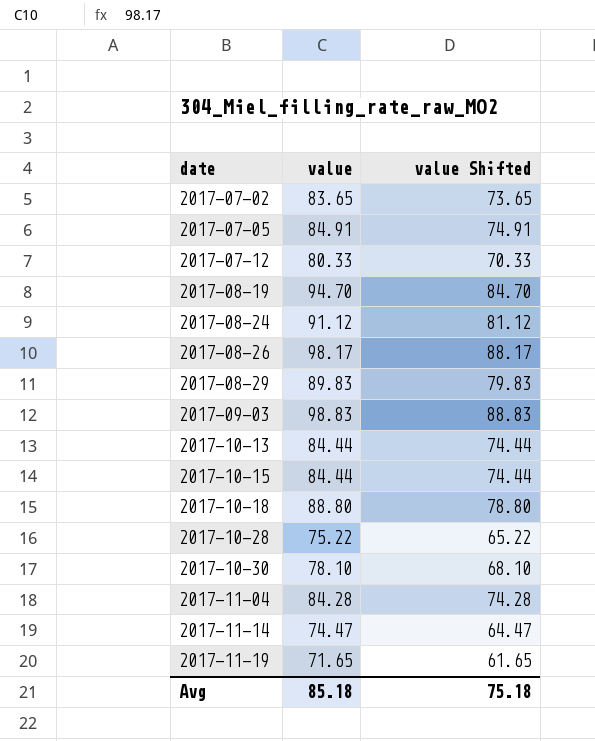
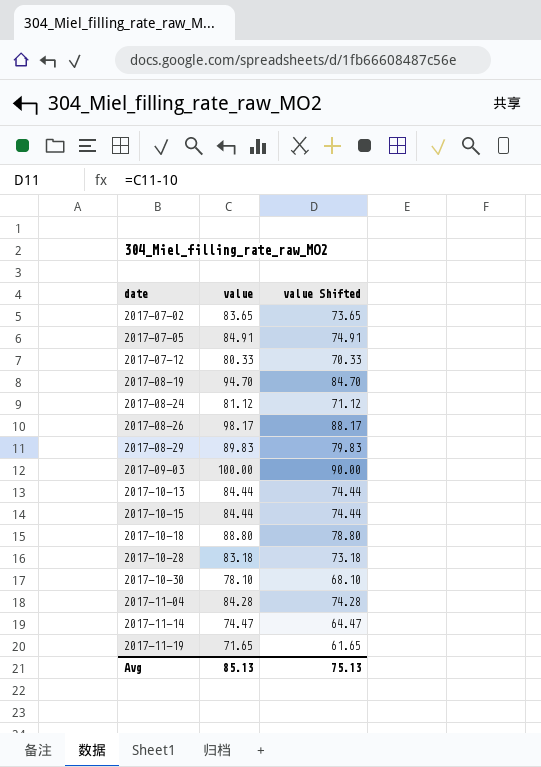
2017-08-24 | value: 91.12 -> 81.12
2017-08-24 | value Shifted: 81.12 -> 71.12
2017-09-03 | value: 98.83 -> 100.00
2017-09-03 | value Shifted: 88.83 -> 90.00
2017-10-28 | value: 75.22 -> 83.18
2017-10-28 | value Shifted: 65.22 -> 73.18
Avg | value: 85.18 -> 85.13
Avg | value Shifted: 75.18 -> 75.13

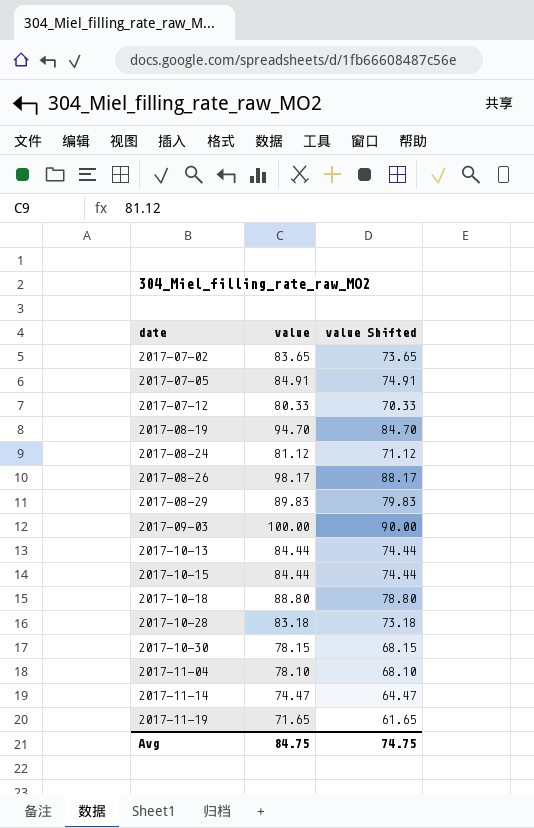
2017-10-30 | value: 78.10 -> 78.15
2017-10-30 | value Shifted: 68.10 -> 68.15
2017-11-04 | value: 84.28 -> 78.10
2017-11-04 | value Shifted: 74.28 -> 68.10
Avg | value: 85.13 -> 84.75
Avg | value Shifted: 75.13 -> 74.75

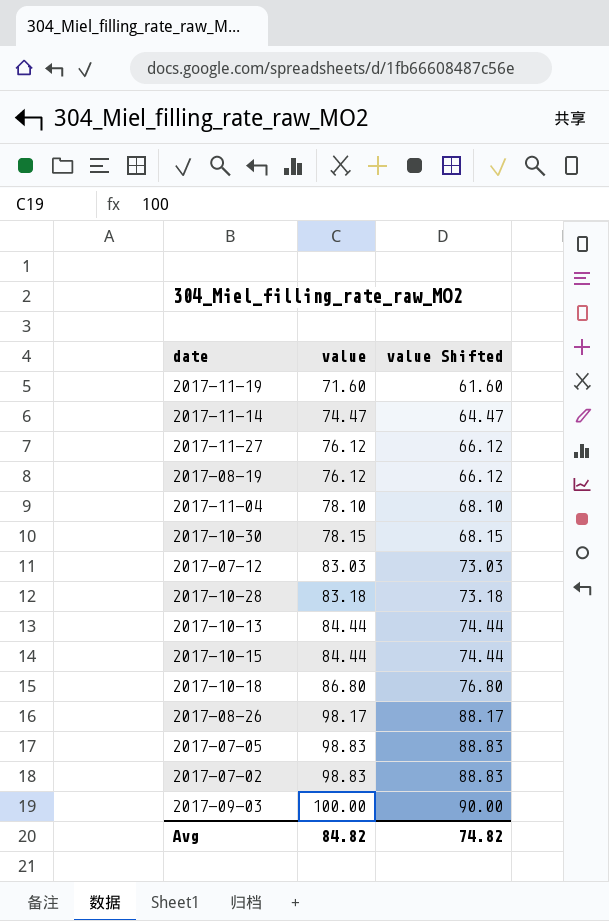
row order: date ascending -> value ascending
row 2017-08-24: 81.12 | 71.12 -> none
row 2017-08-29: 89.83 | 79.83 -> none
2017-11-19 | value: 71.65 -> 71.60
2017-11-19 | value Shifted: 61.65 -> 61.60
row 2017-11-27: none -> 76.12 | 66.12
2017-08-19 | value: 94.70 -> 76.12
2017-08-19 | value Shifted: 84.70 -> 66.12
2017-07-12 | value: 80.33 -> 83.03
2017-07-12 | value Shifted: 70.33 -> 73.03
2017-10-18 | value: 88.80 -> 86.80
2017-10-18 | value Shifted: 78.80 -> 76.80
2017-07-05 | value: 84.91 -> 98.83
2017-07-05 | value Shifted: 74.91 -> 88.83
2017-07-02 | value: 83.65 -> 98.83
2017-07-02 | value Shifted: 73.65 -> 88.83
Avg | value: 84.75 -> 84.82
Avg | value Shifted: 74.75 -> 74.82

